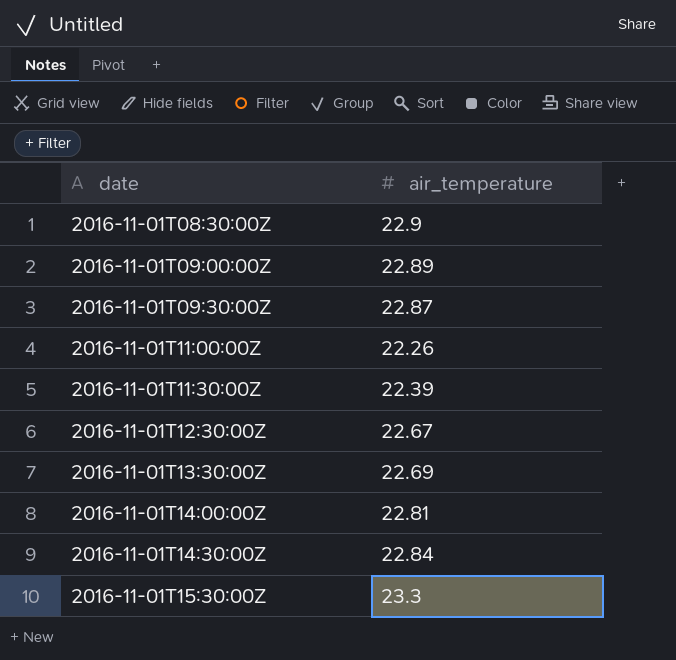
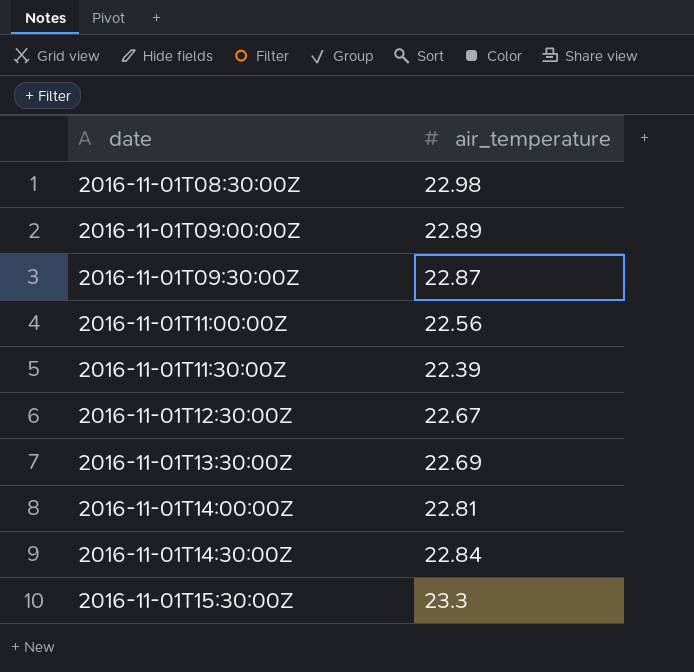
2016-11-01T08:30:00Z | air_temperature: 22.9 -> 22.98
2016-11-01T11:00:00Z | air_temperature: 22.26 -> 22.56

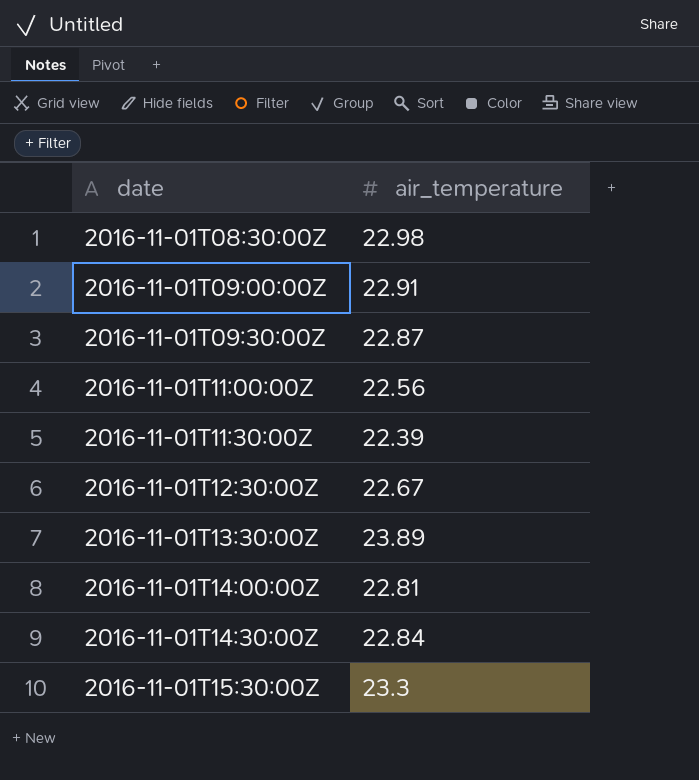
2016-11-01T09:00:00Z | air_temperature: 22.89 -> 22.91
2016-11-01T13:30:00Z | air_temperature: 22.69 -> 23.89

